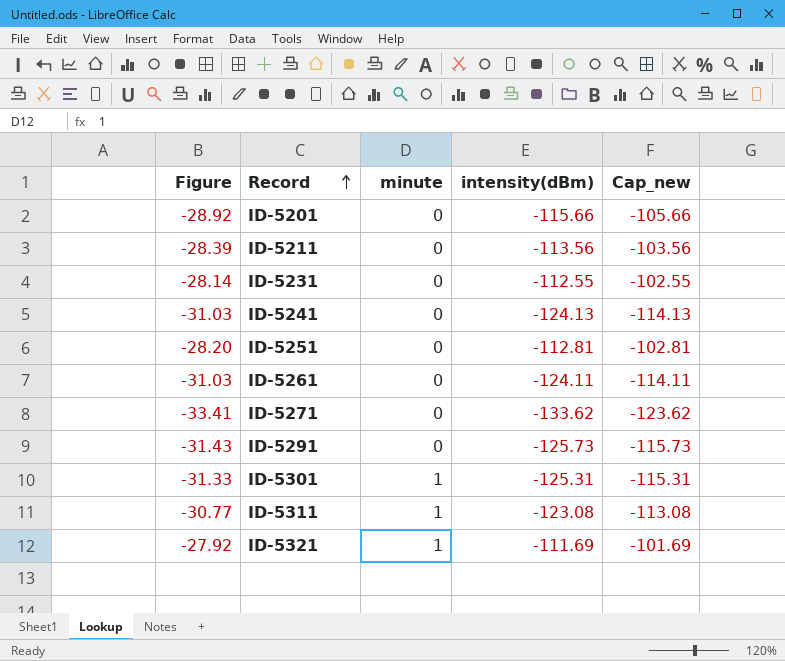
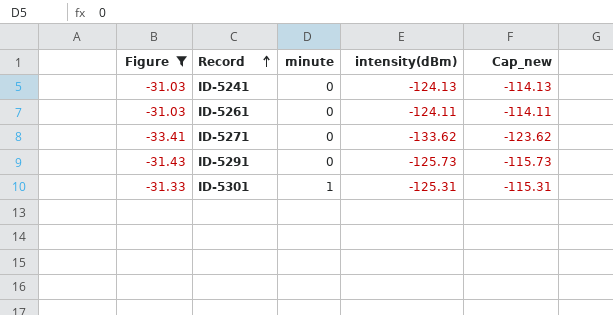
filter: none -> Figure <= -31.03

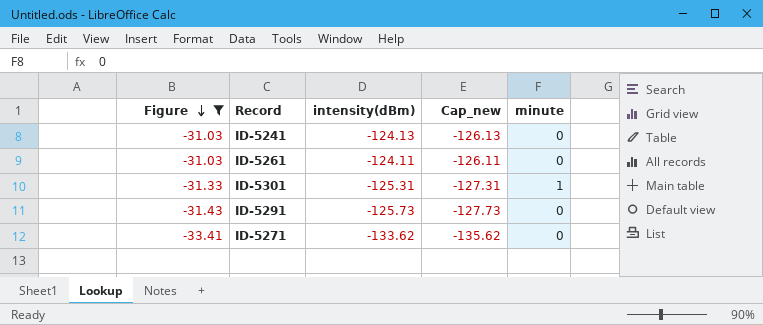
row order: Record ascending -> Figure descending
column Cap_new | formula: [intensity(dBm)] + 10 -> [intensity(dBm)] - 2
column minute | position: 3 -> 5

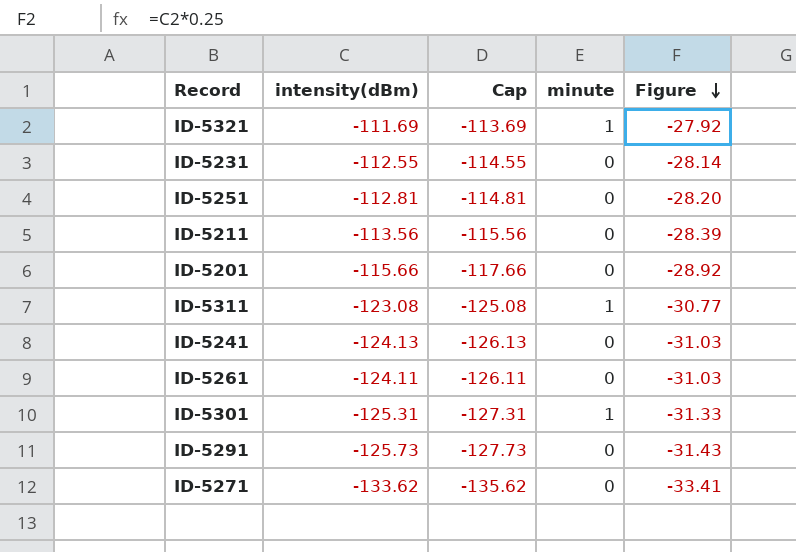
filter: Figure <= -31.03 -> none
column name: Cap_new -> Cap
column Figure | position: 1 -> 5

